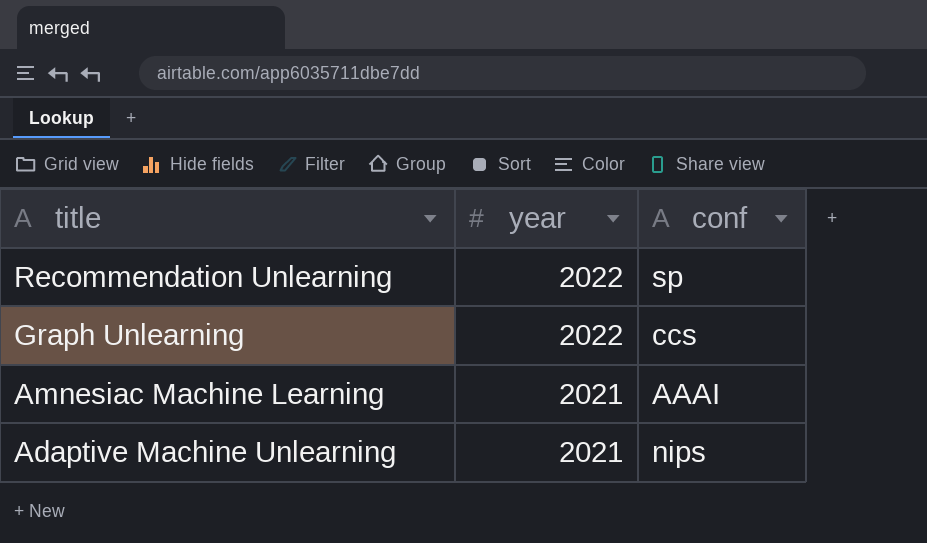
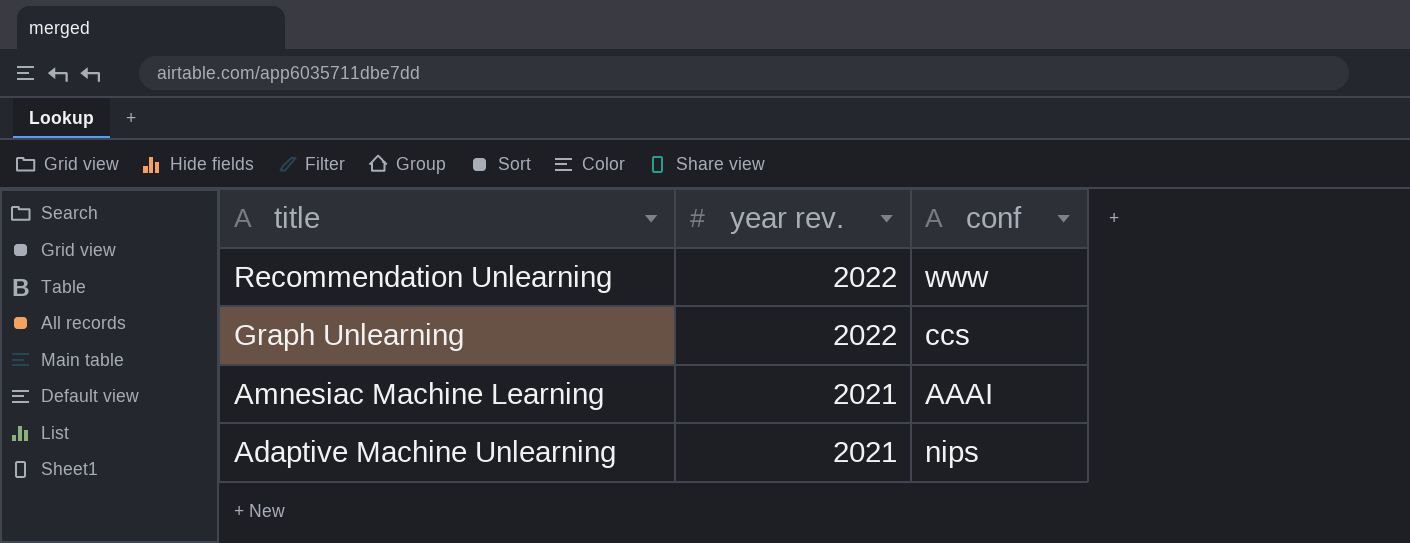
column name: year -> year rev.
Recommendation Unlearning | conf: sp -> www

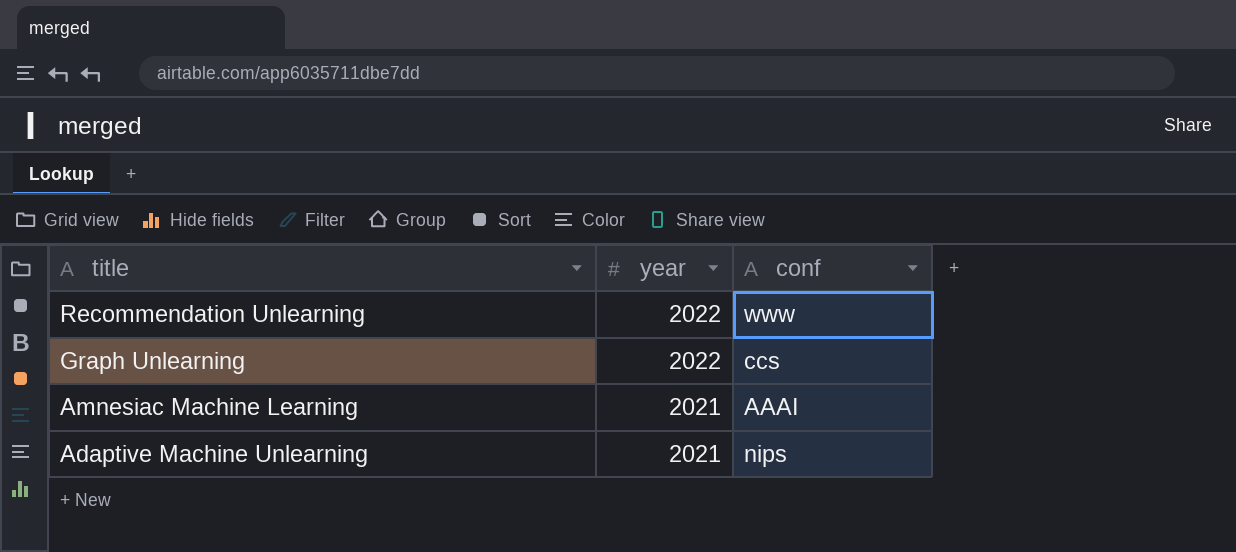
column name: year rev. -> year

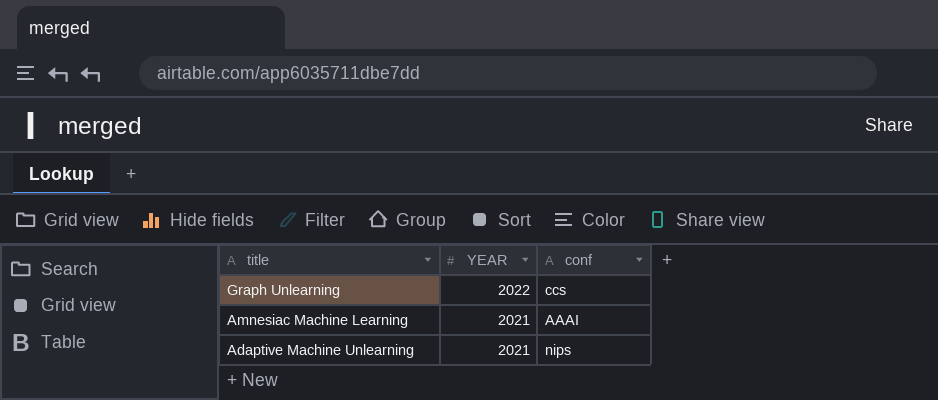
column name: year -> YEAR
row Recommendation Unlearning: 2022 | www -> none

